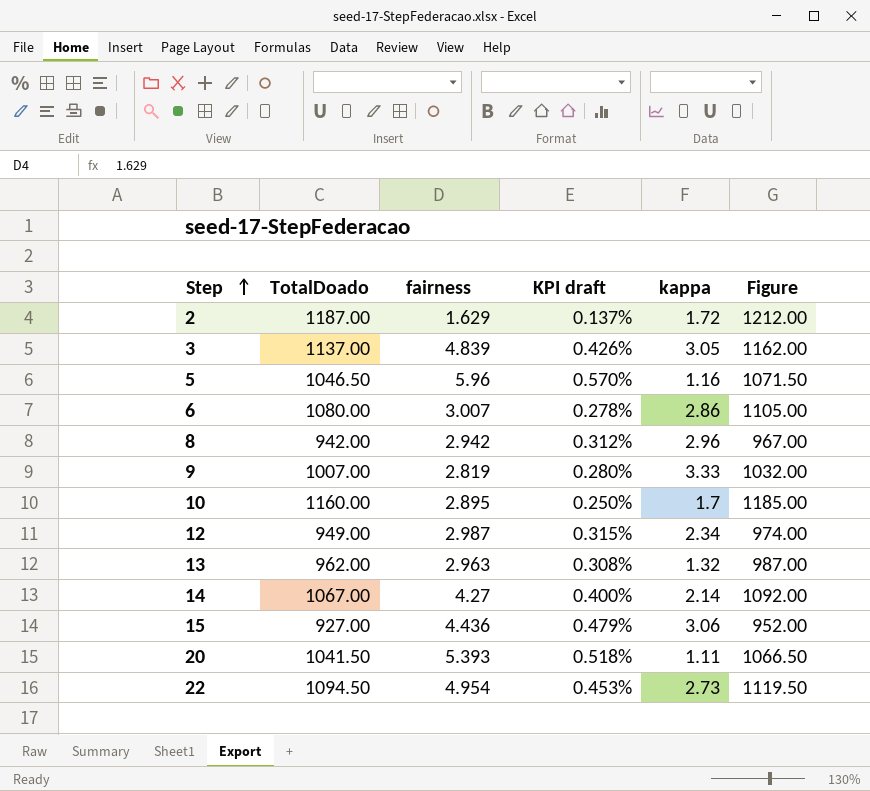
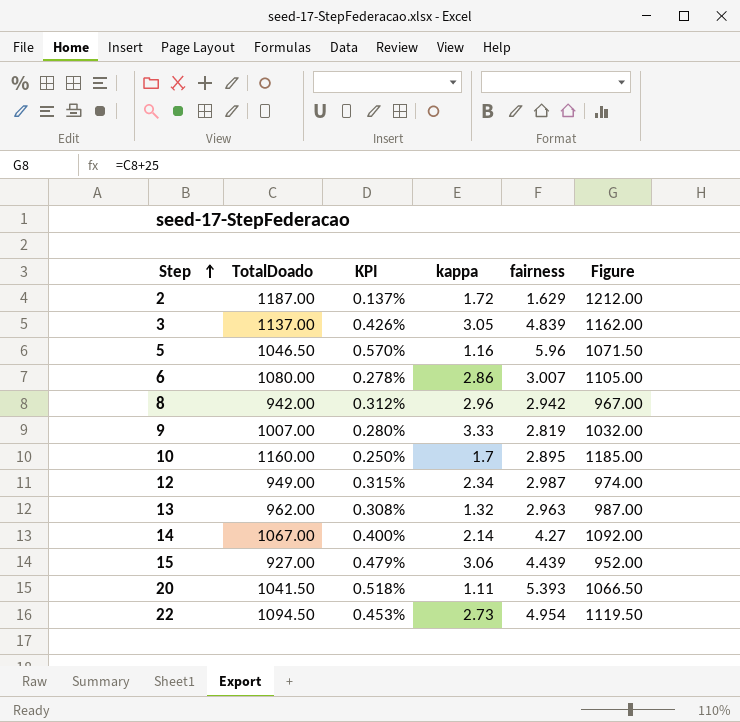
column name: KPI draft -> KPI
column fairness | position: 3 -> 5
15 | fairness: 4.436 -> 4.439

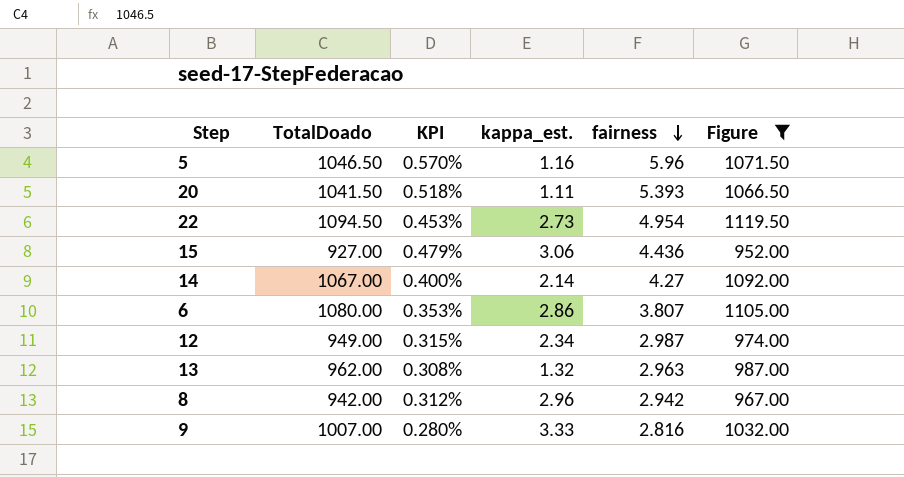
filter: none -> Figure <= 1119.50
row order: Step ascending -> fairness descending
column name: kappa -> kappa_est.
15 | fairness: 4.439 -> 4.436
6 | KPI: 0.278% -> 0.353%
6 | fairness: 3.007 -> 3.807
9 | fairness: 2.819 -> 2.816

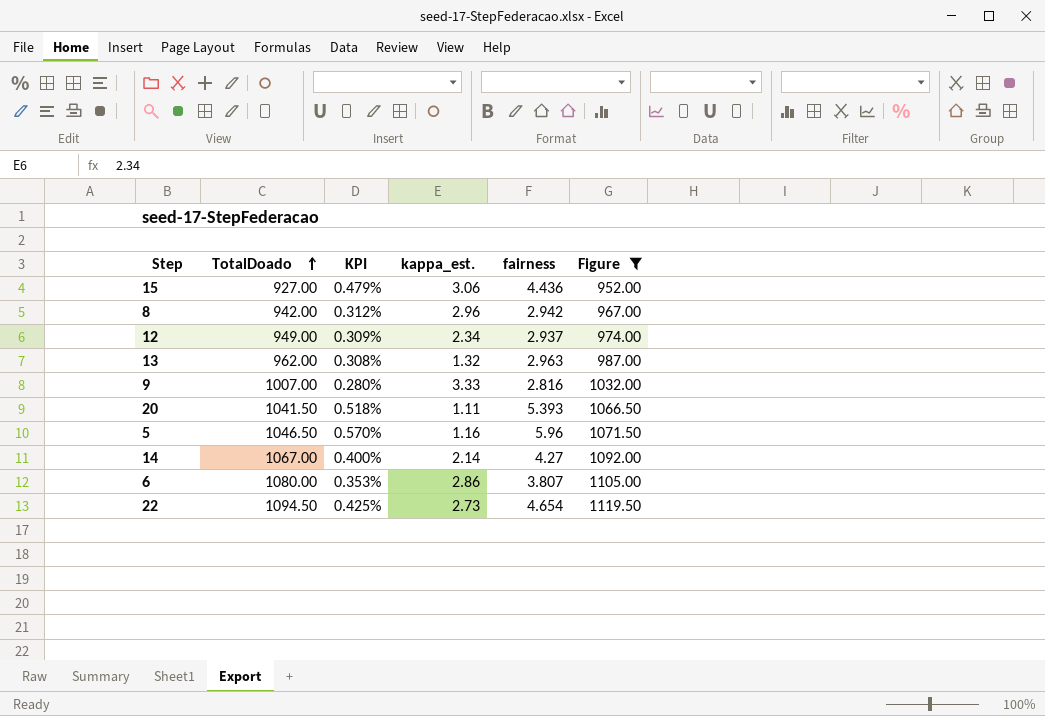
row order: fairness descending -> TotalDoado ascending
12 | KPI: 0.315% -> 0.309%
12 | fairness: 2.987 -> 2.937
22 | KPI: 0.453% -> 0.425%
22 | fairness: 4.954 -> 4.654

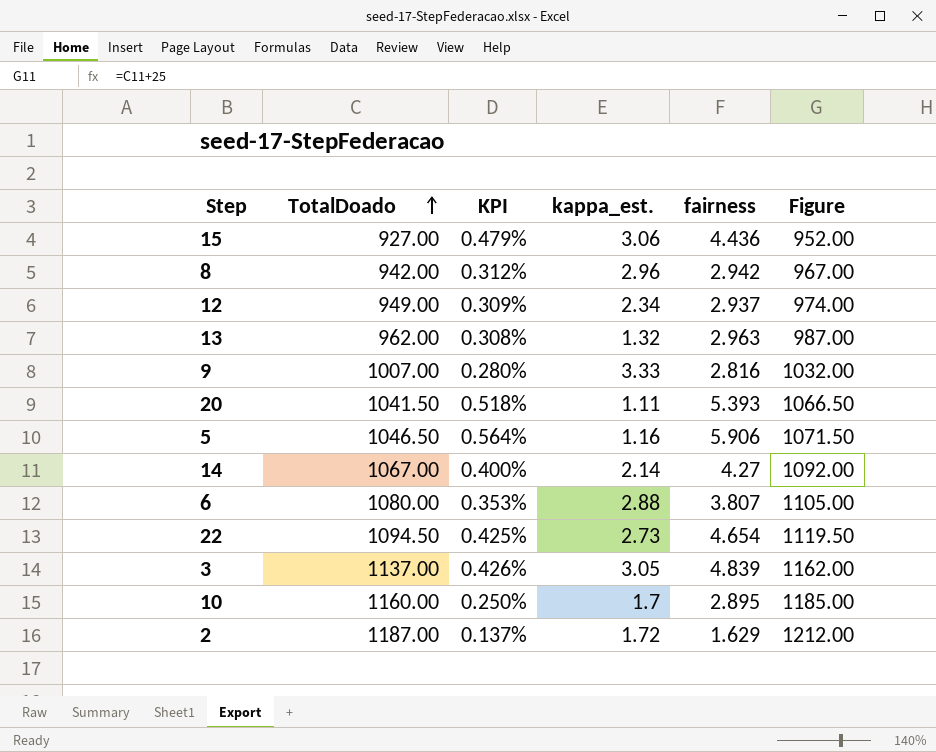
filter: Figure <= 1119.50 -> none
5 | KPI: 0.570% -> 0.564%
5 | fairness: 5.96 -> 5.906
6 | kappa_est.: 2.86 -> 2.88

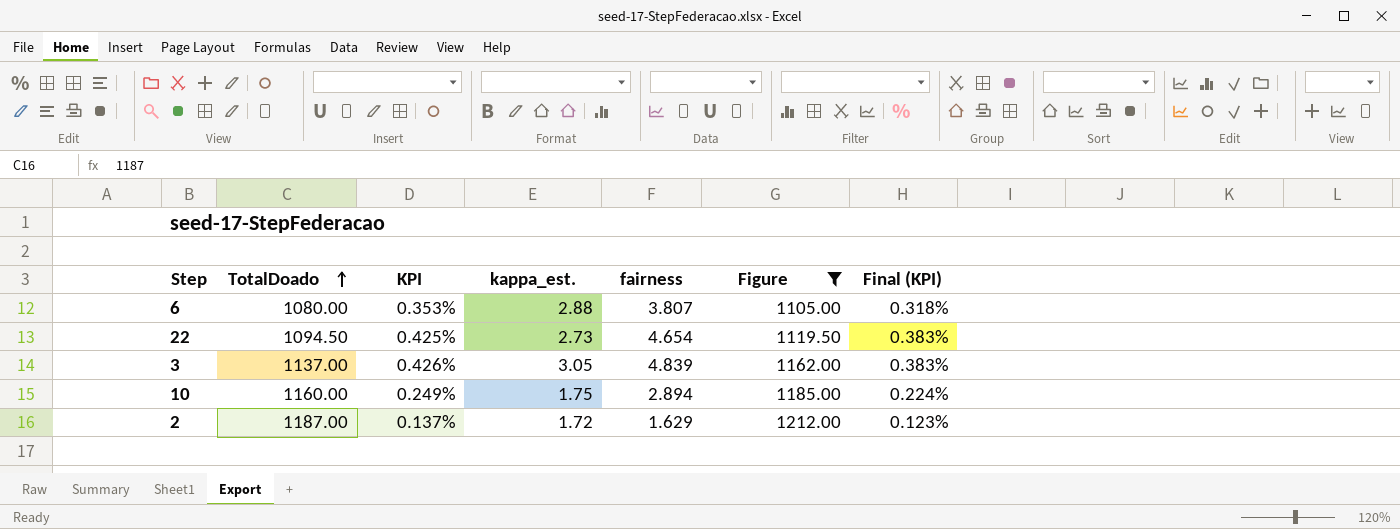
filter: none -> Figure >= 1105.00
column Final (KPI) | formula: none -> [KPI] * 0.9
10 | KPI: 0.250% -> 0.249%
10 | kappa_est.: 1.7 -> 1.75
10 | fairness: 2.895 -> 2.894

